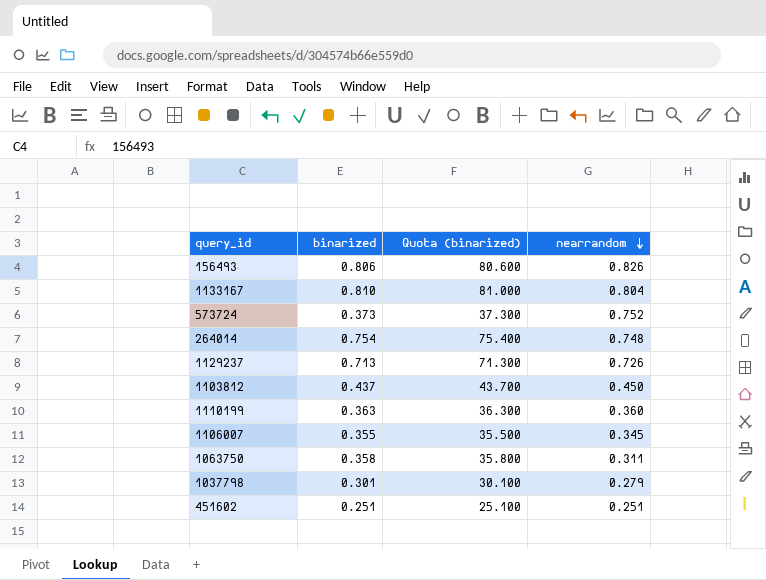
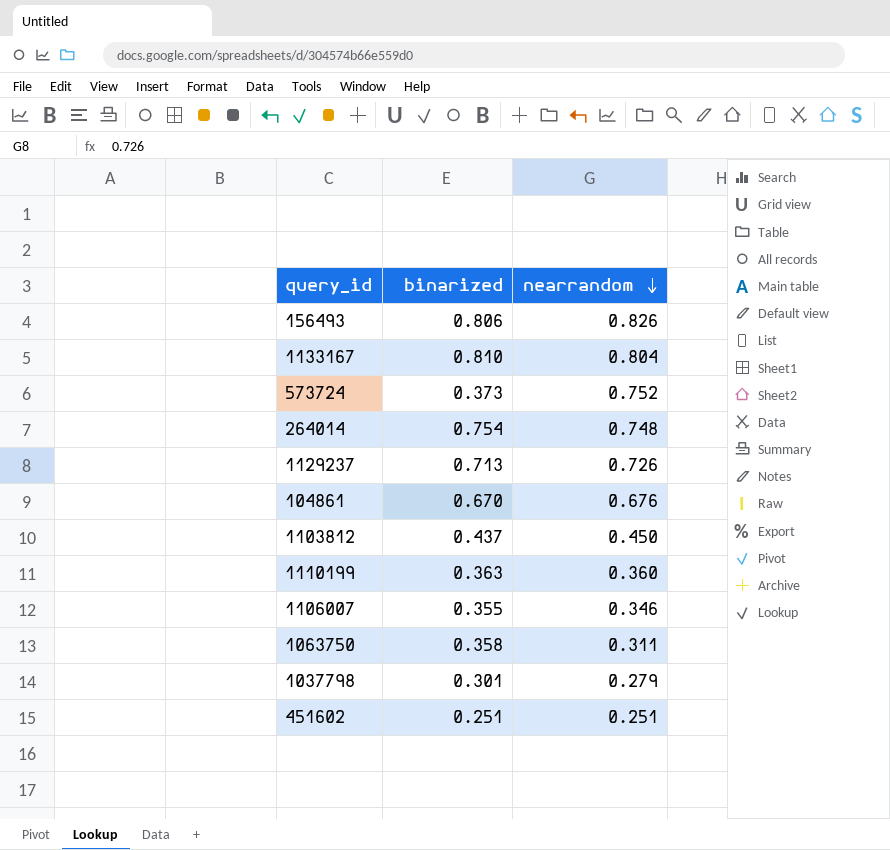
column Quota (binarized) | formula: [binarized] * 100 -> none
row 104861: none -> 0.670 | 0.676
1106007 | nearrandom: 0.345 -> 0.346

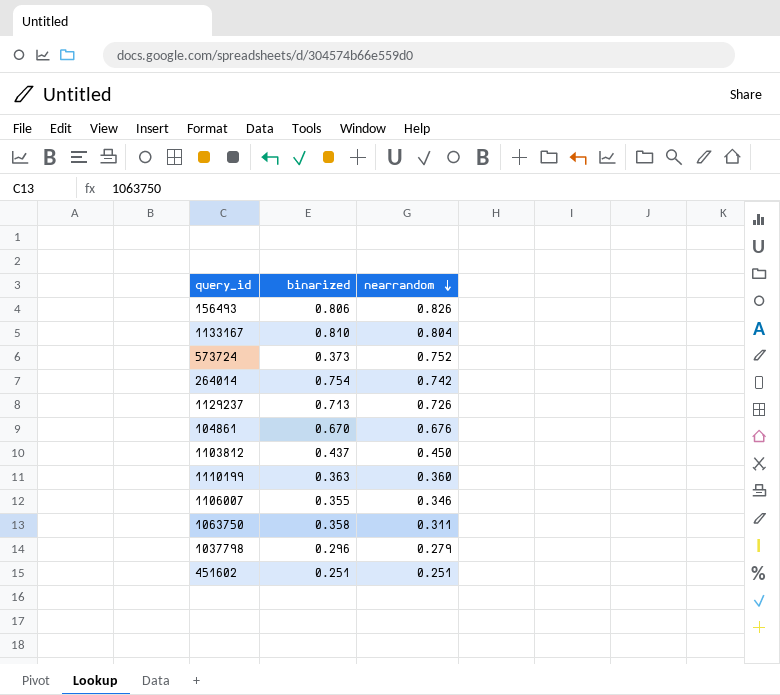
264014 | nearrandom: 0.748 -> 0.742
1037798 | binarized: 0.301 -> 0.296

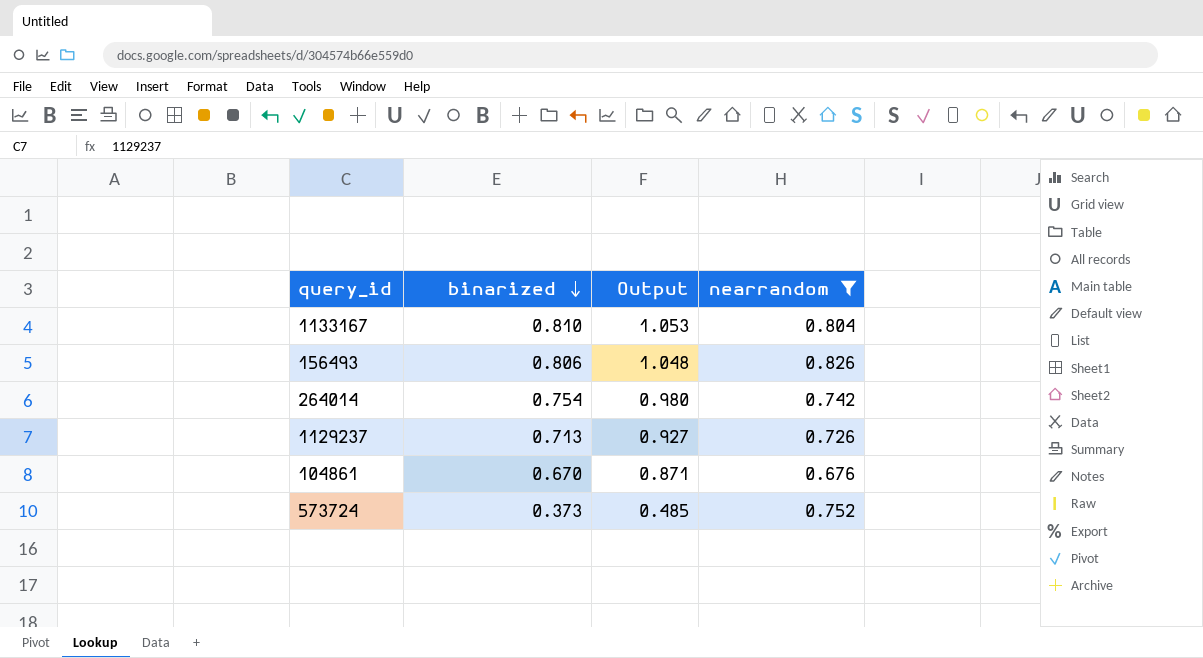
filter: none -> nearrandom >= 0.676
row order: nearrandom descending -> binarized descending
column Output | formula: none -> [binarized] * 1.3

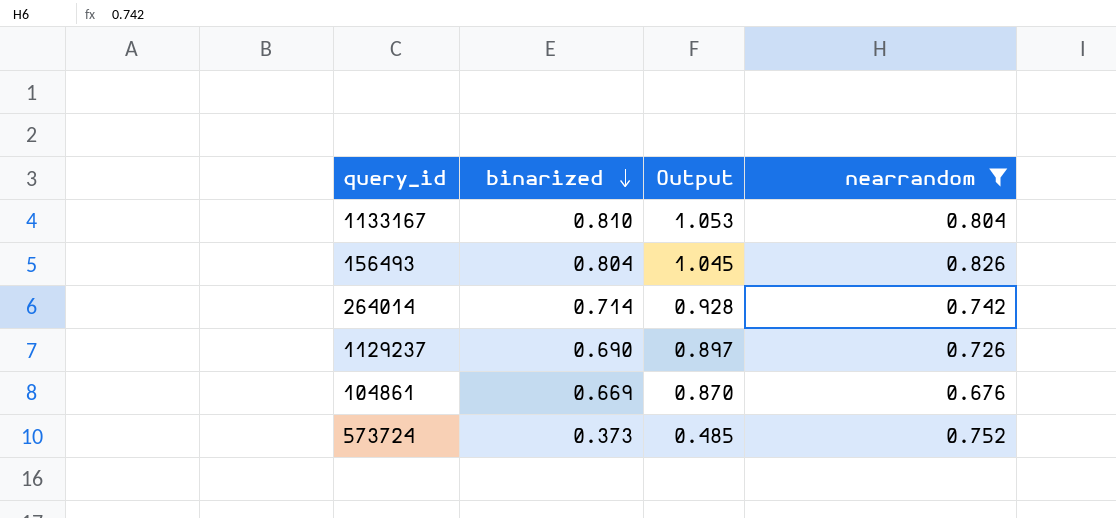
156493 | binarized: 0.806 -> 0.804
156493 | Output: 1.048 -> 1.045
264014 | binarized: 0.754 -> 0.714
264014 | Output: 0.980 -> 0.928
1129237 | binarized: 0.713 -> 0.690
1129237 | Output: 0.927 -> 0.897
104861 | binarized: 0.670 -> 0.669
104861 | Output: 0.871 -> 0.870

